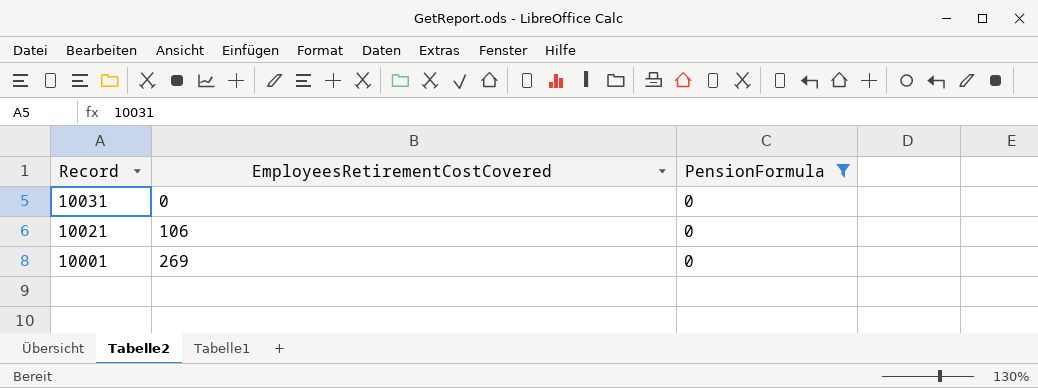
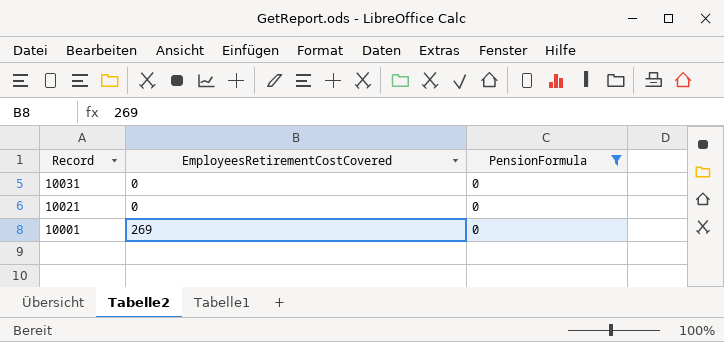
10021 | EmployeesRetirementCostCovered: 106 -> 0

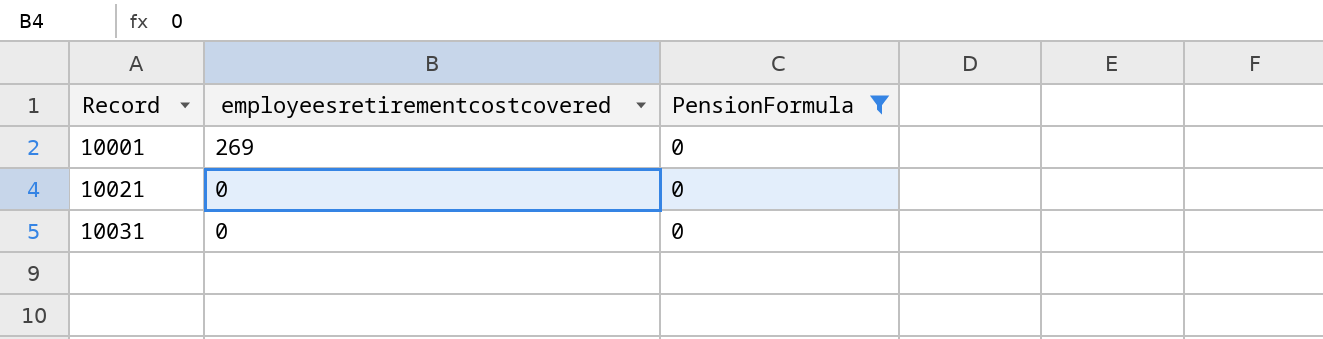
row order: Record descending -> Record ascending
column name: EmployeesRetirementCostCovered -> employeesretirementcostcovered

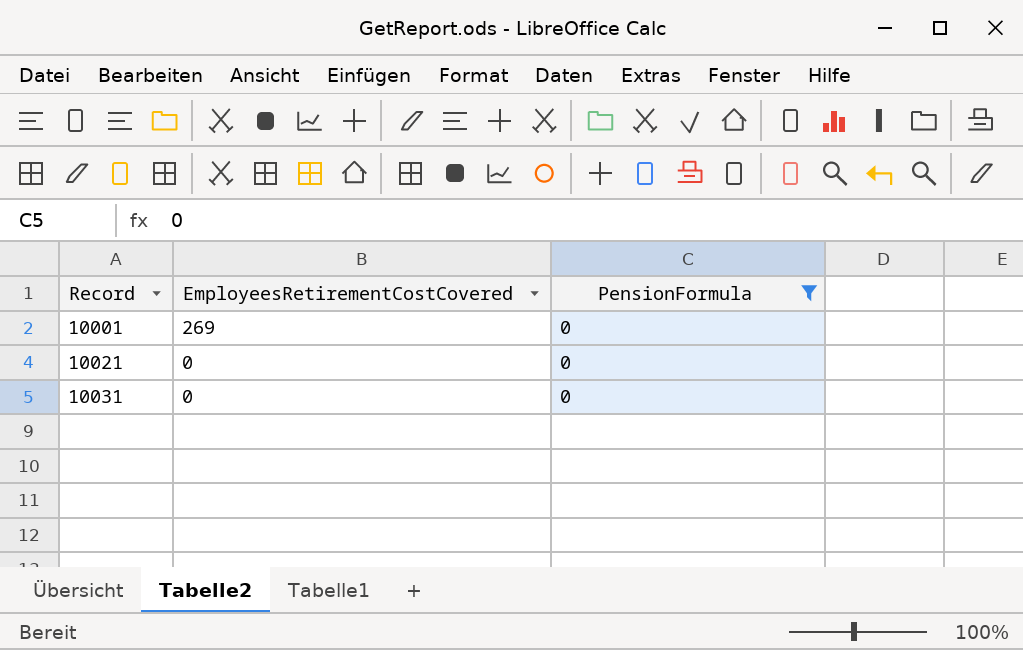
column name: employeesretirementcostcovered -> EmployeesRetirementCostCovered

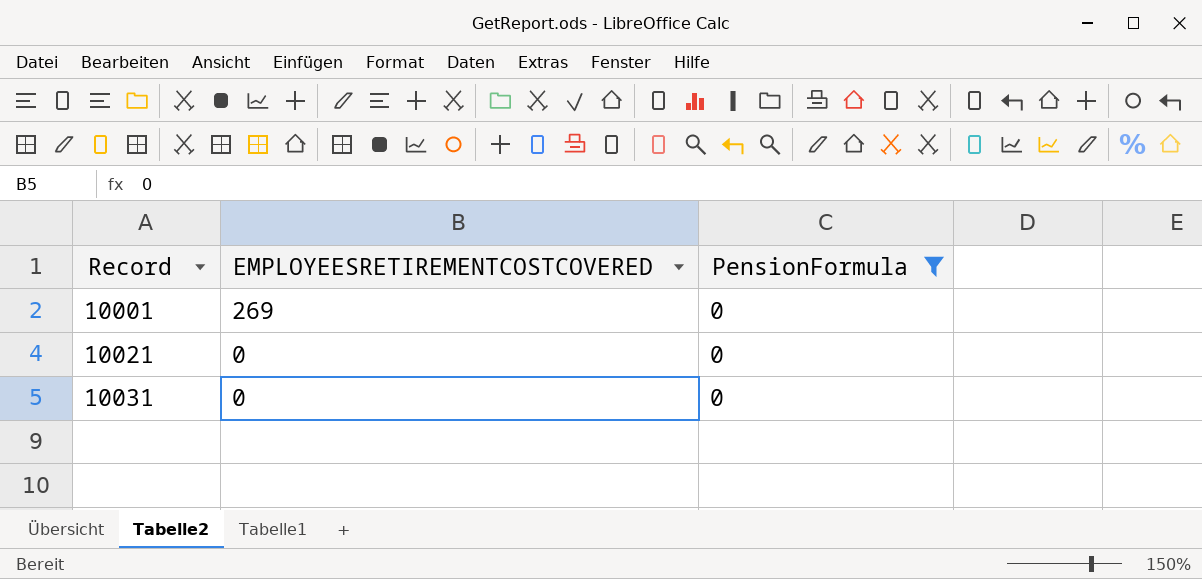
column name: EmployeesRetirementCostCovered -> EMPLOYEESRETIREMENTCOSTCOVERED

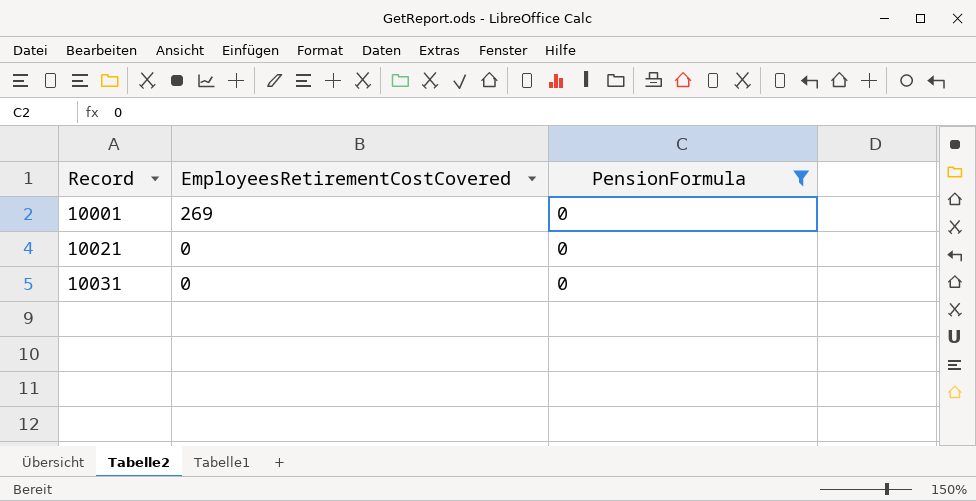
column name: EMPLOYEESRETIREMENTCOSTCOVERED -> EmployeesRetirementCostCovered

